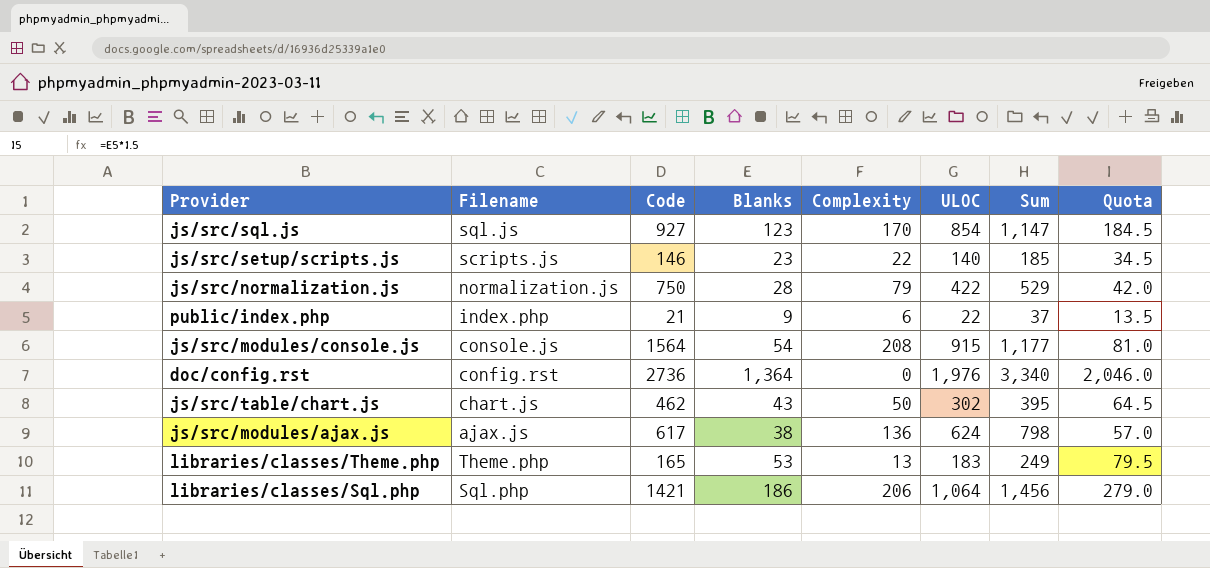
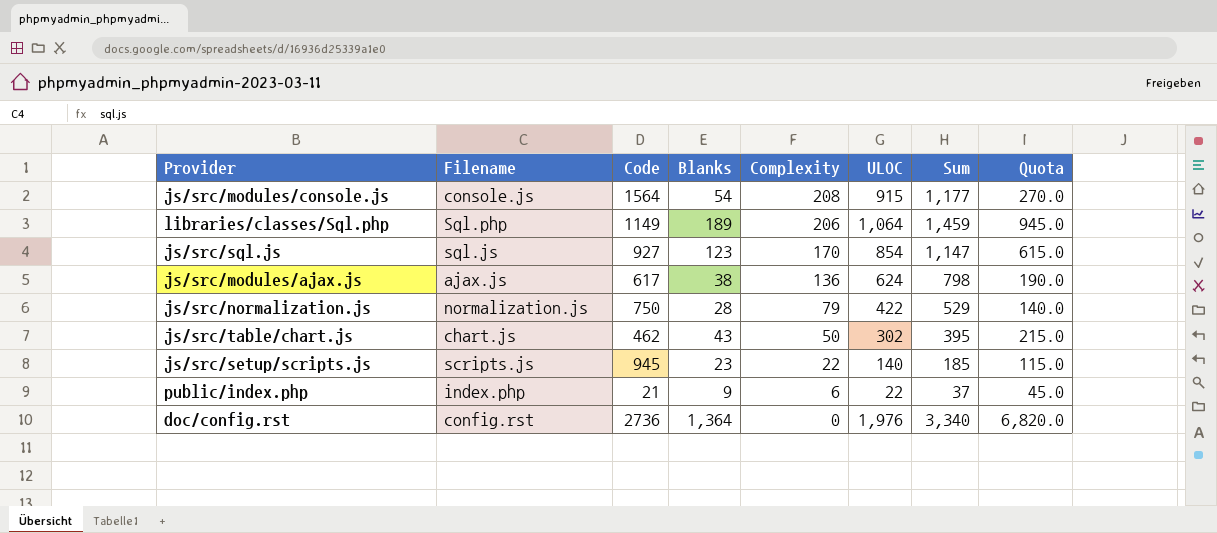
row order: none -> Complexity descending
column Quota | formula: [Blanks] * 1.5 -> [Blanks] * 5
row libraries/classes/Theme.php: Theme.php | 165 | 53 | 13 | 183 | 249 | 79.5 -> none
libraries/classes/Sql.php | Code: 1421 -> 1149
libraries/classes/Sql.php | Blanks: 186 -> 189
libraries/classes/Sql.php | Sum: 1,456 -> 1,459
js/src/setup/scripts.js | Code: 146 -> 945

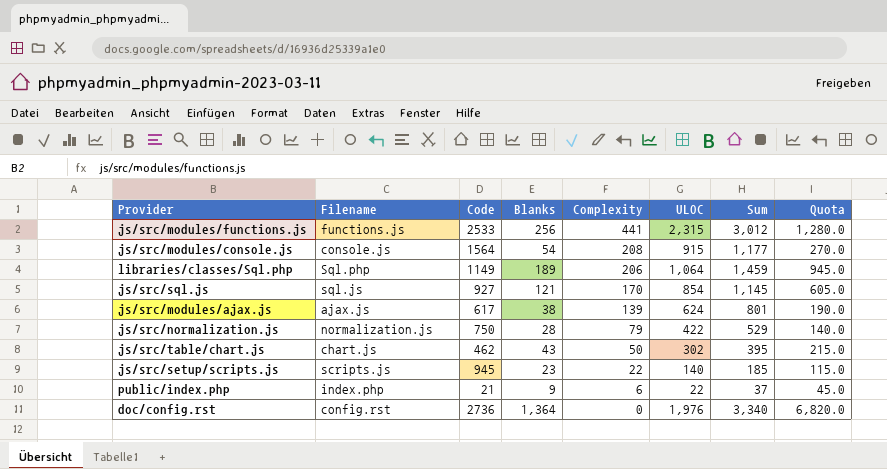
row js/src/modules/functions.js: none -> functions.js | 2533 | 256 | 441 | 2,315 | 3,012 | 1,280.0
js/src/sql.js | Blanks: 123 -> 121
js/src/sql.js | Sum: 1,147 -> 1,145
js/src/sql.js | Quota: 615.0 -> 605.0
js/src/modules/ajax.js | Complexity: 136 -> 139
js/src/modules/ajax.js | Sum: 798 -> 801

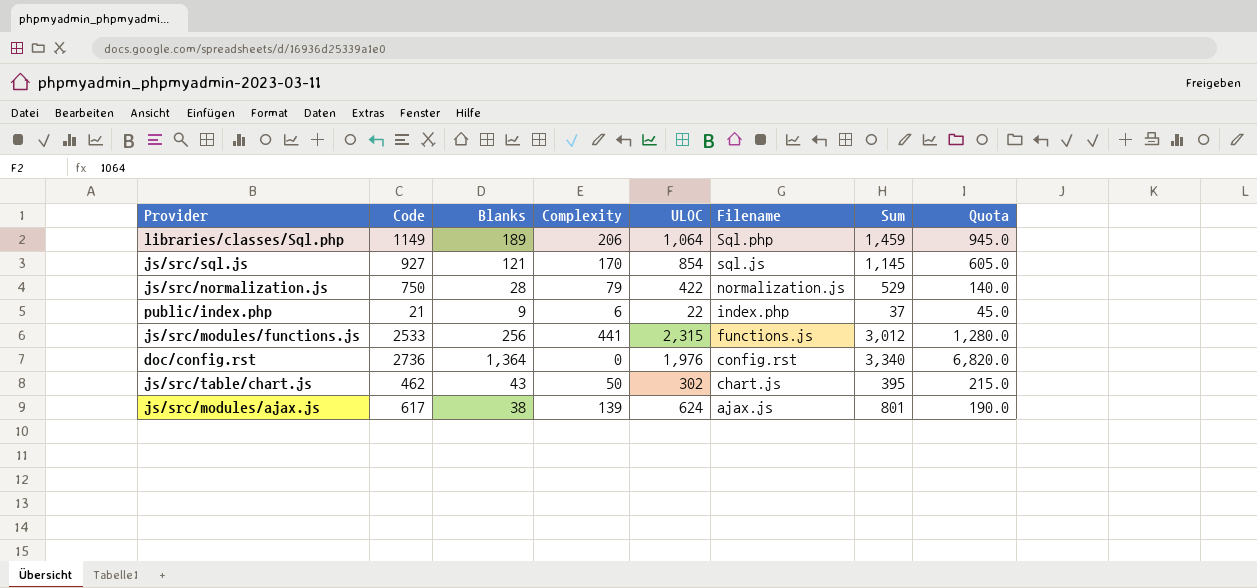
row order: Complexity descending -> Filename descending
column Filename | position: 2 -> 6
row js/src/modules/console.js: console.js | 1564 | 54 | 208 | 915 | 1,177 | 270.0 -> none
row js/src/setup/scripts.js: scripts.js | 945 | 23 | 22 | 140 | 185 | 115.0 -> none

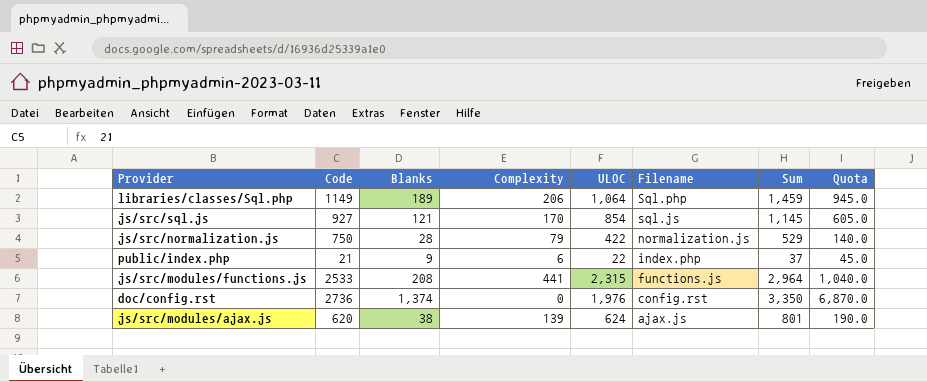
row js/src/table/chart.js: 462 | 43 | 50 | 302 | chart.js | 395 | 215.0 -> none
js/src/modules/functions.js | Blanks: 256 -> 208
js/src/modules/functions.js | Sum: 3,012 -> 2,964
js/src/modules/functions.js | Quota: 1,280.0 -> 1,040.0
doc/config.rst | Blanks: 1,364 -> 1,374
doc/config.rst | Sum: 3,340 -> 3,350
doc/config.rst | Quota: 6,820.0 -> 6,870.0
js/src/modules/ajax.js | Code: 617 -> 620

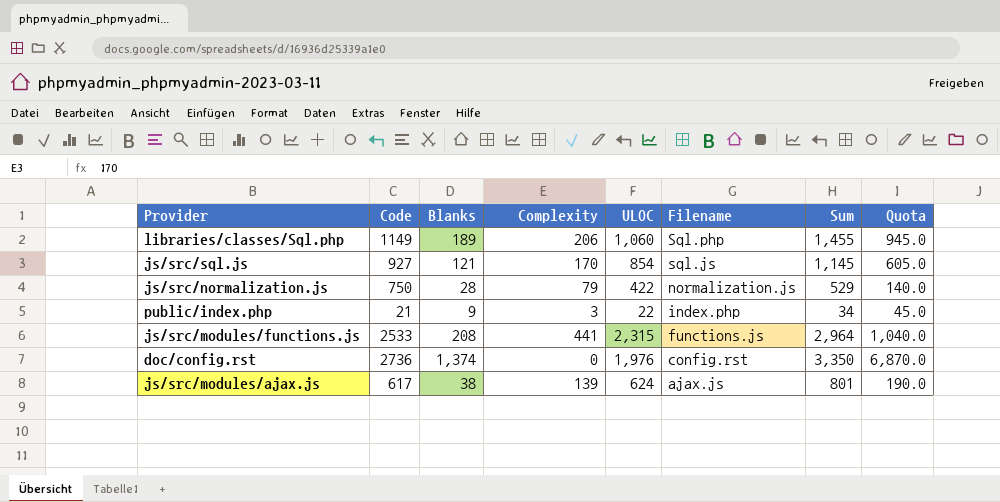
libraries/classes/Sql.php | ULOC: 1,064 -> 1,060
libraries/classes/Sql.php | Sum: 1,459 -> 1,455
public/index.php | Complexity: 6 -> 3
public/index.php | Sum: 37 -> 34
js/src/modules/ajax.js | Code: 620 -> 617

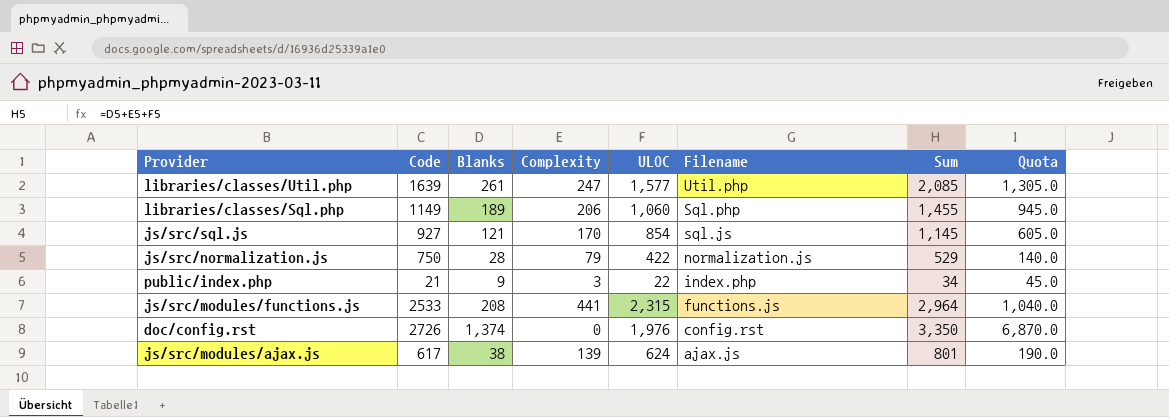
row libraries/classes/Util.php: none -> 1639 | 261 | 247 | 1,577 | Util.php | 2,085 | 1,305.0
doc/config.rst | Code: 2736 -> 2726

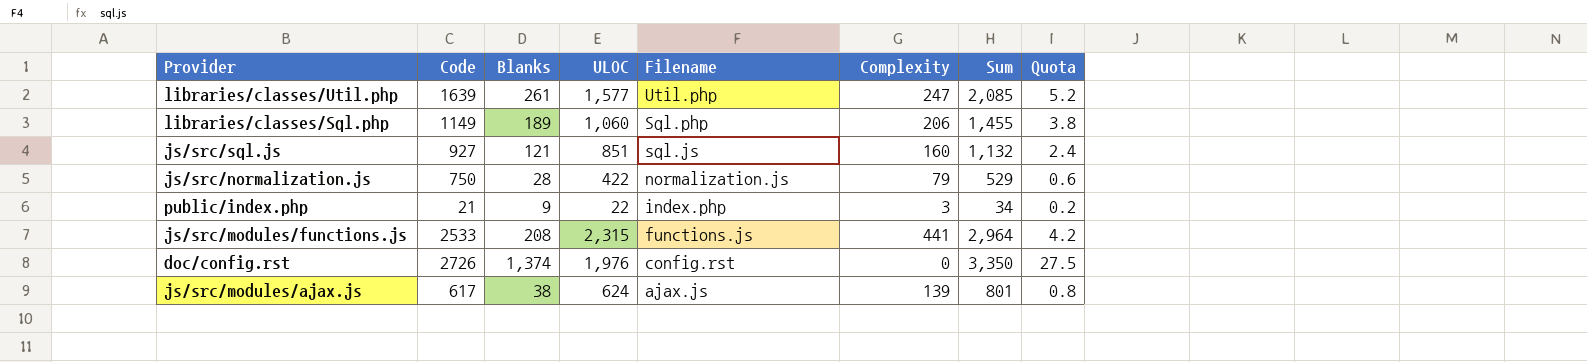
column Complexity | position: 4 -> 6
column Quota | formula: [Blanks] * 5 -> [Blanks] * 0.02
js/src/sql.js | ULOC: 854 -> 851
js/src/sql.js | Complexity: 170 -> 160
js/src/sql.js | Sum: 1,145 -> 1,132

